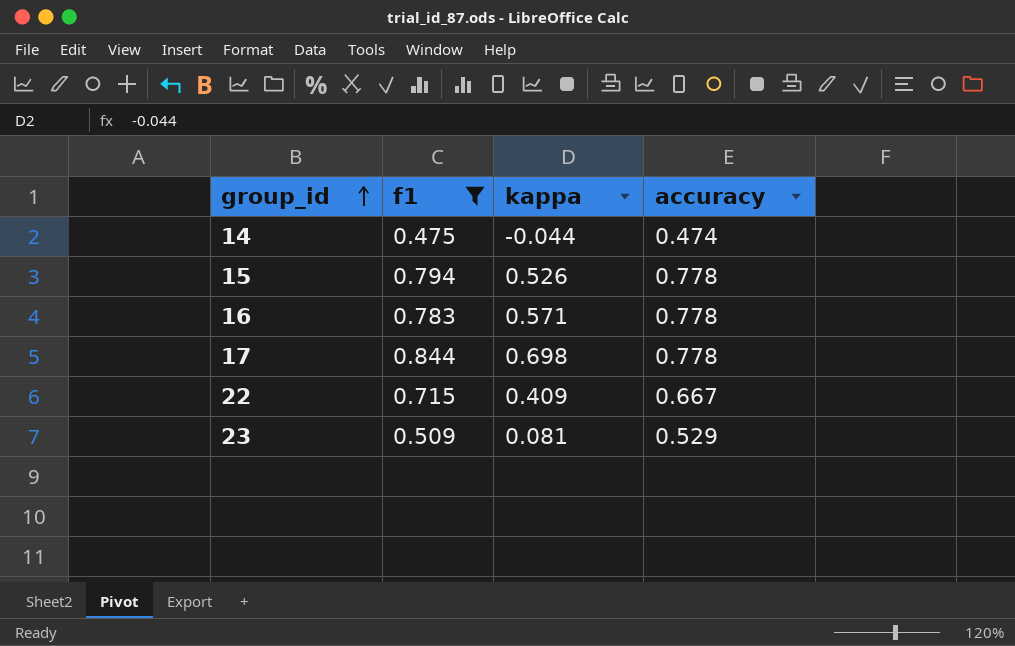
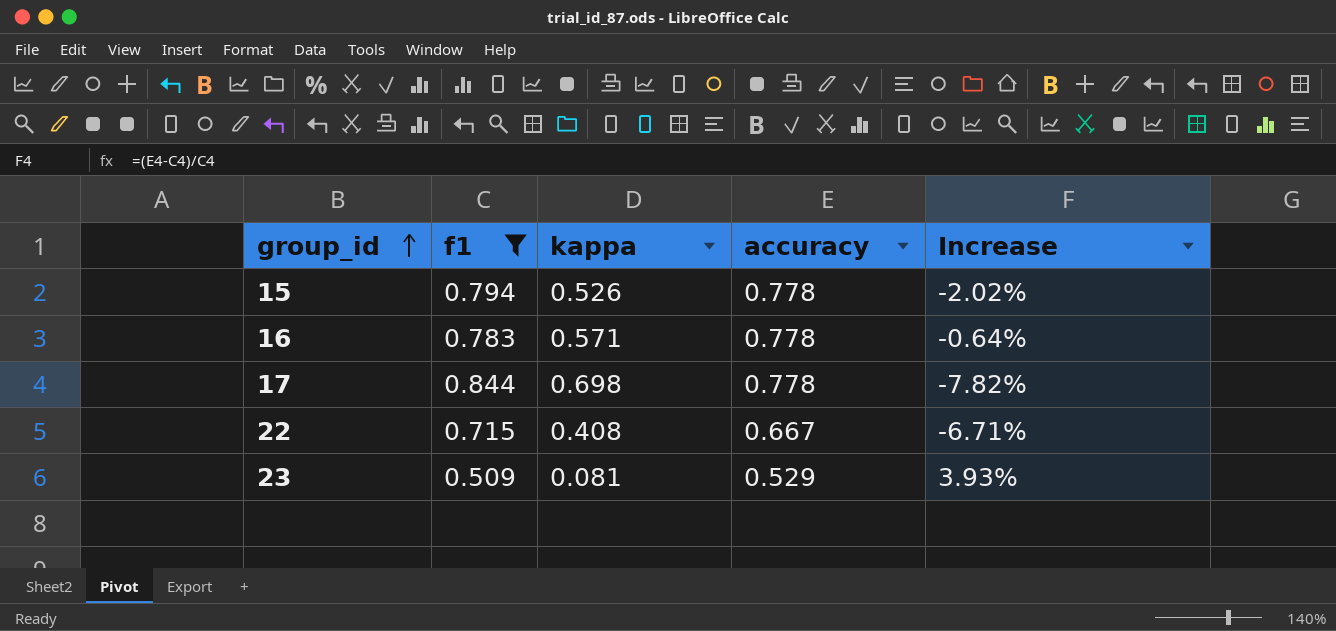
column Increase | formula: none -> ([accuracy] - [f1]) / [f1]
row 14: 0.475 | -0.044 | 0.474 -> none
22 | kappa: 0.409 -> 0.408

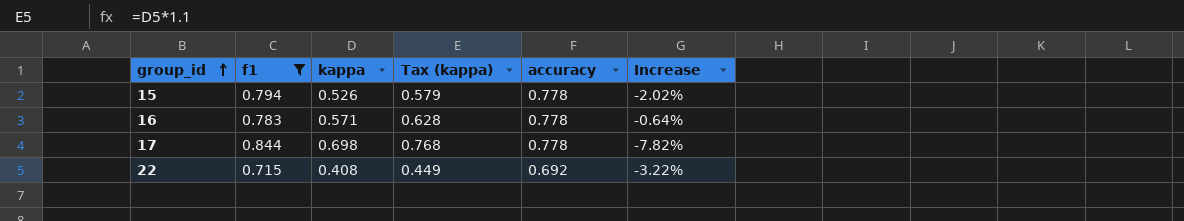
column Tax (kappa) | formula: none -> [kappa] * 1.1
row 23: 0.509 | 0.081 | 0.529 | 3.93% -> none
22 | accuracy: 0.667 -> 0.692
22 | Increase: -6.71% -> -3.22%

